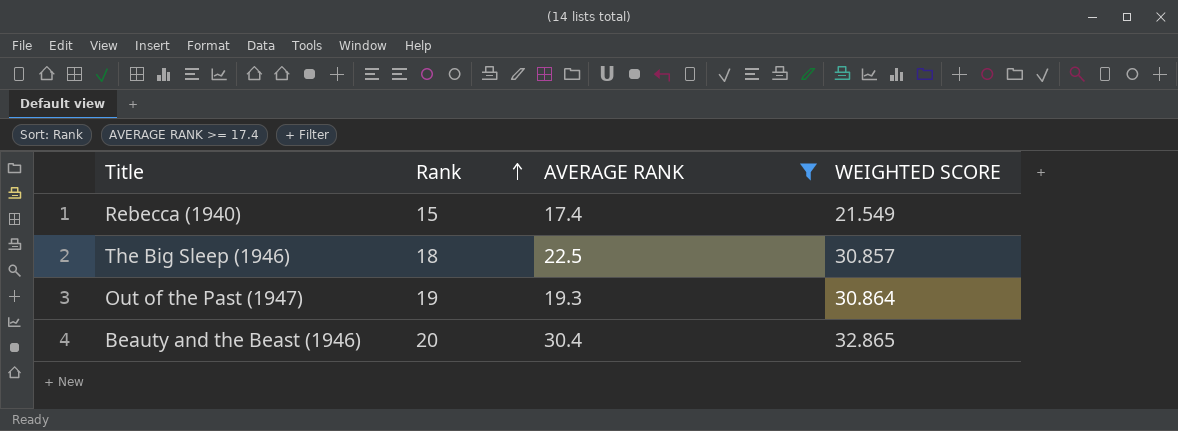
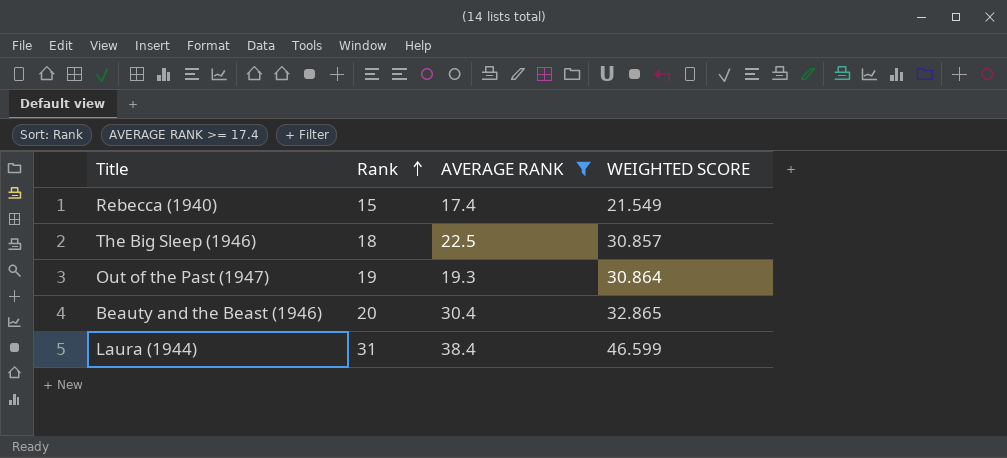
row Laura (1944): none -> 31 | 38.4 | 46.599

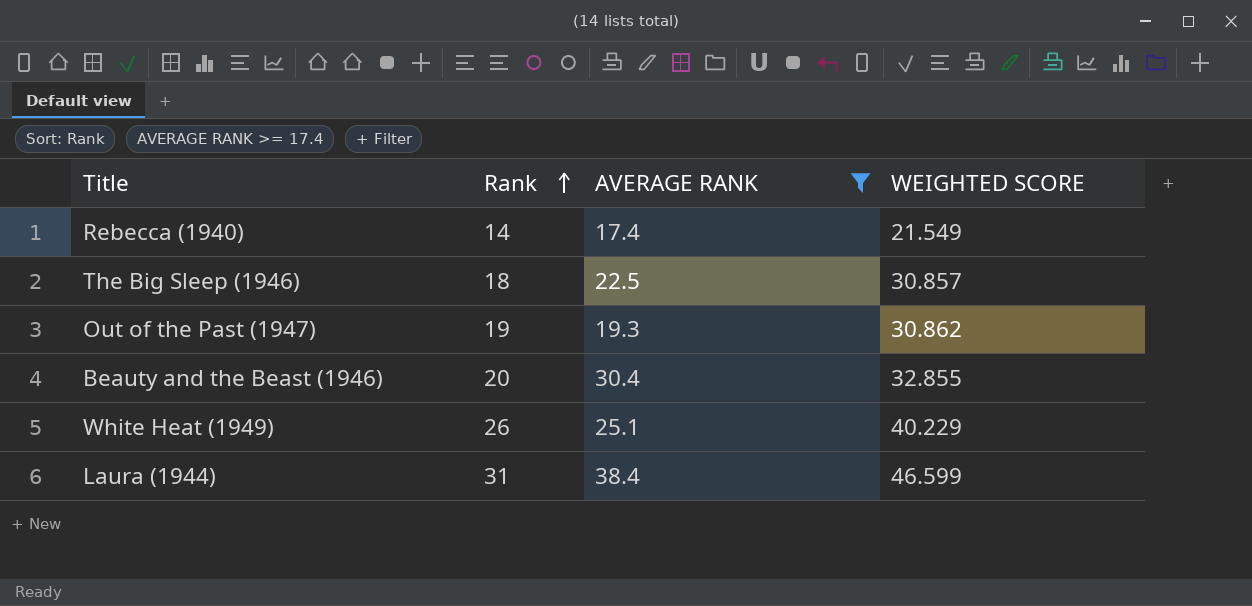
Rebecca (1940) | Rank: 15 -> 14
Out of the Past (1947) | WEIGHTED SCORE: 30.864 -> 30.862
Beauty and the Beast (1946) | WEIGHTED SCORE: 32.865 -> 32.855
row White Heat (1949): none -> 26 | 25.1 | 40.229

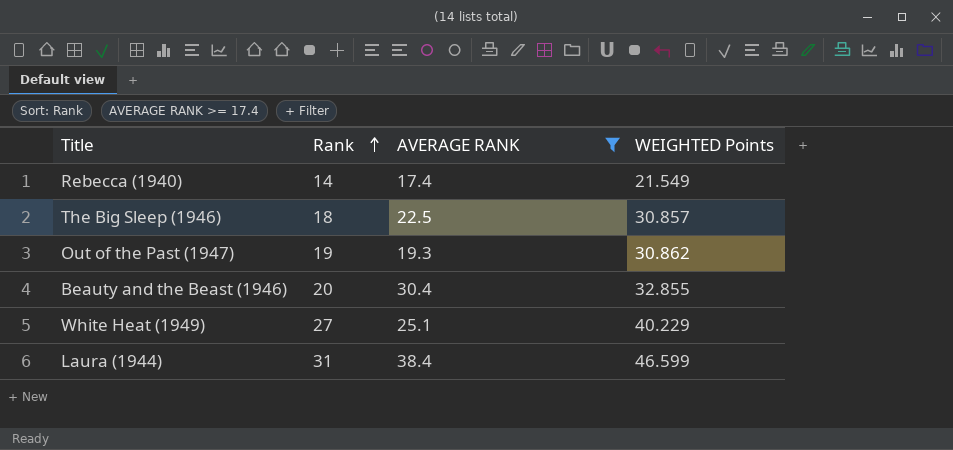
column name: WEIGHTED SCORE -> WEIGHTED Points
White Heat (1949) | Rank: 26 -> 27

